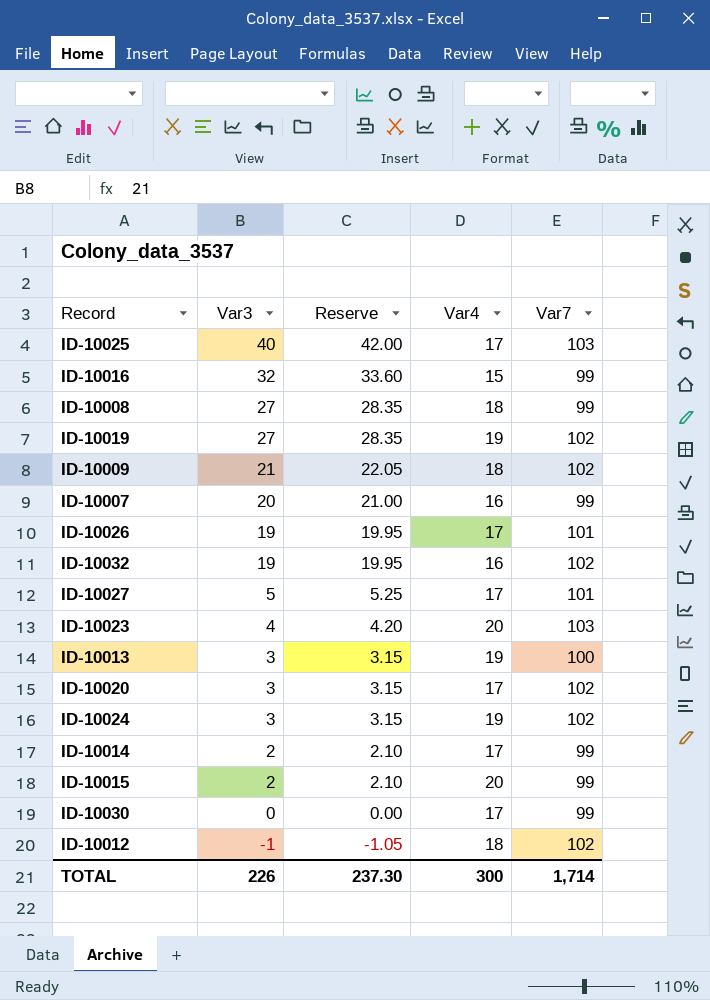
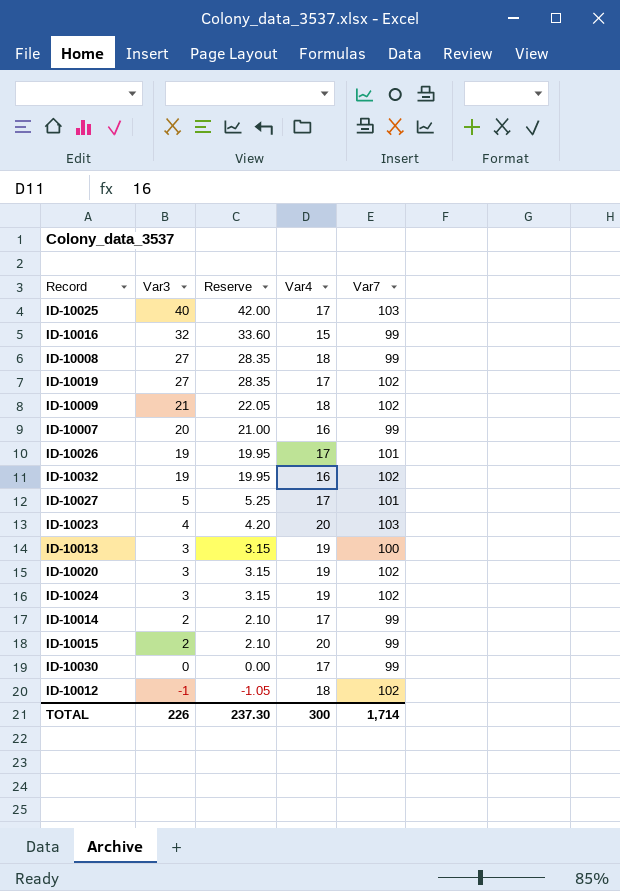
ID-10019 | Var4: 19 -> 17
ID-10020 | Var4: 17 -> 19

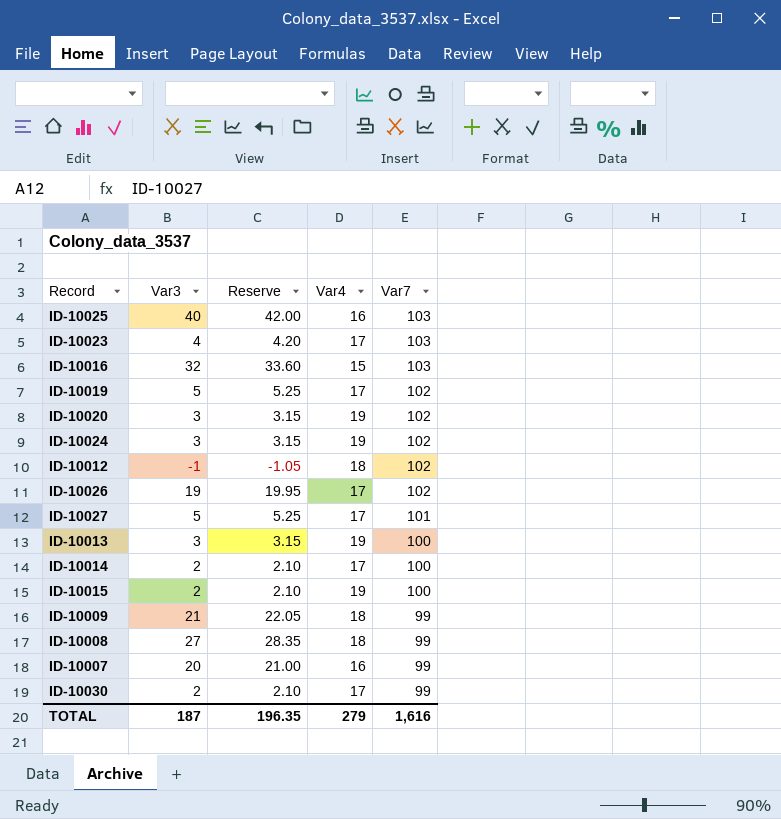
row order: Var3 descending -> Var7 descending
row ID-10032: 19 | 19.95 | 16 | 102 -> none
ID-10025 | Var4: 17 -> 16
ID-10023 | Var4: 20 -> 17
ID-10016 | Var7: 99 -> 103
ID-10019 | Var3: 27 -> 5
ID-10019 | Reserve: 28.35 -> 5.25
ID-10026 | Var7: 101 -> 102
ID-10014 | Var7: 99 -> 100
ID-10015 | Var4: 20 -> 19
ID-10015 | Var7: 99 -> 100
ID-10009 | Var7: 102 -> 99
ID-10030 | Var3: 0 -> 2
ID-10030 | Reserve: 0.00 -> 2.10
TOTAL | Var3: 226 -> 187
TOTAL | Reserve: 237.30 -> 196.35
TOTAL | Var4: 300 -> 279
TOTAL | Var7: 1,714 -> 1,616

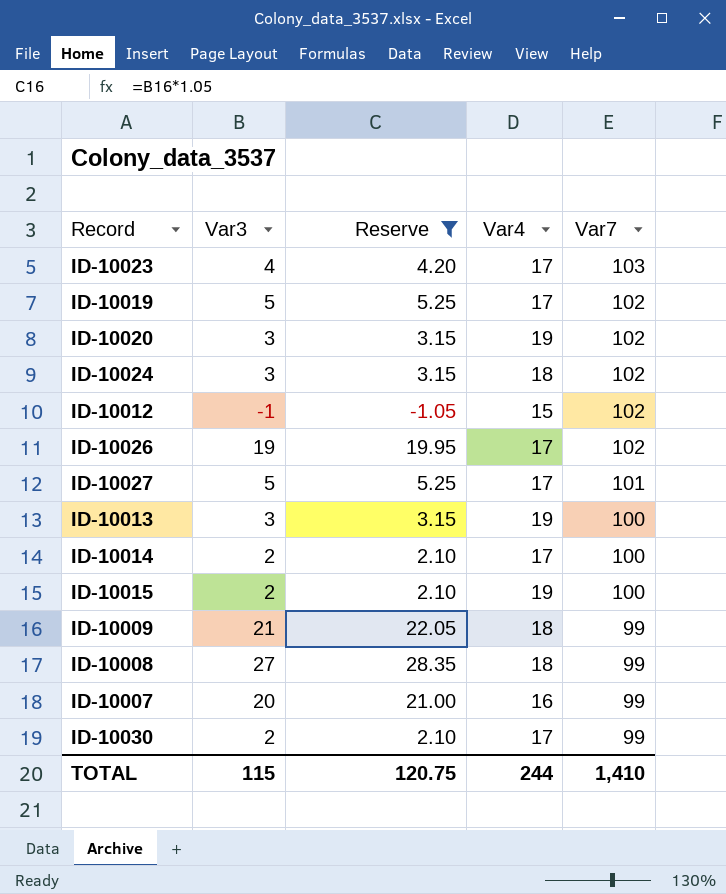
filter: none -> Reserve <= 28.35
ID-10024 | Var4: 19 -> 18
ID-10012 | Var4: 18 -> 15
TOTAL | Var3: 187 -> 115
TOTAL | Reserve: 196.35 -> 120.75
TOTAL | Var4: 279 -> 244
TOTAL | Var7: 1,616 -> 1,410

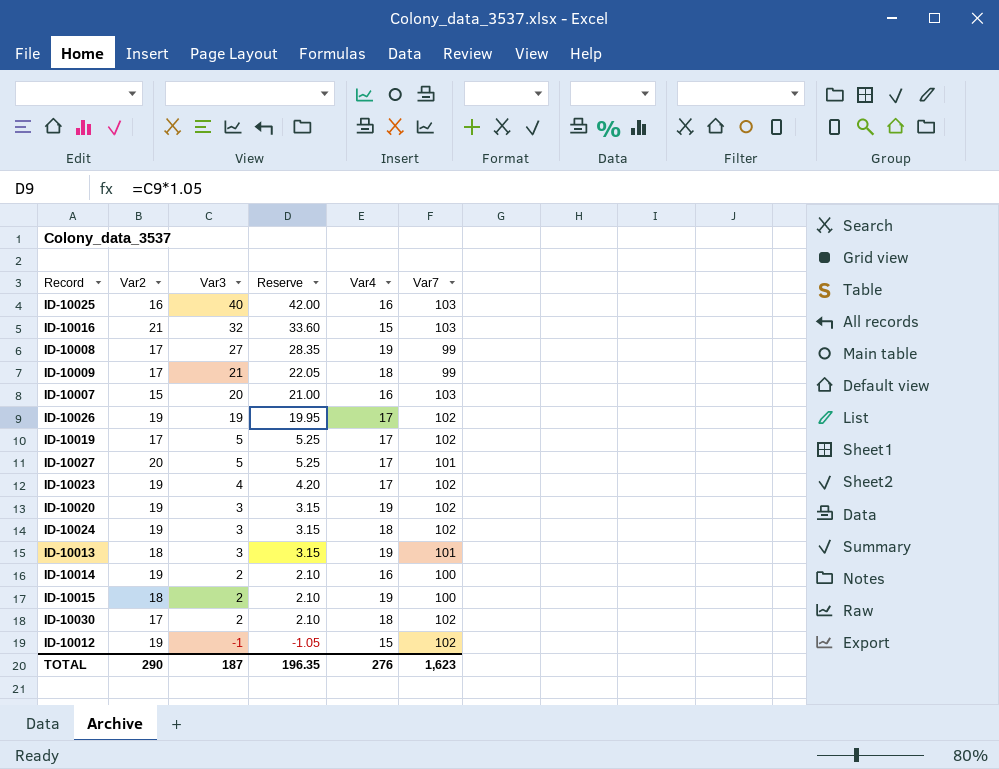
filter: Reserve <= 28.35 -> none
row order: Var7 descending -> Var3 descending
column Var2 | position: none -> 2
ID-10008 | Var4: 18 -> 19
ID-10007 | Var7: 99 -> 103
ID-10023 | Var7: 103 -> 102
ID-10013 | Var7: 100 -> 101
ID-10014 | Var4: 17 -> 16
ID-10030 | Var4: 17 -> 18
ID-10030 | Var7: 99 -> 102
TOTAL | Var3: 115 -> 187
TOTAL | Reserve: 120.75 -> 196.35
TOTAL | Var4: 244 -> 276
TOTAL | Var7: 1,410 -> 1,623

